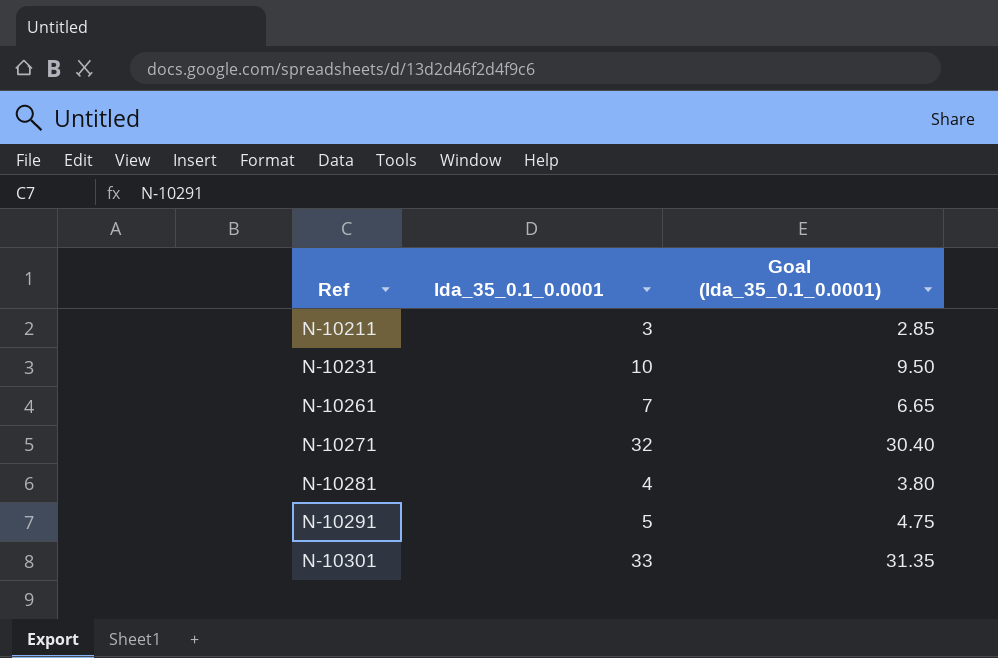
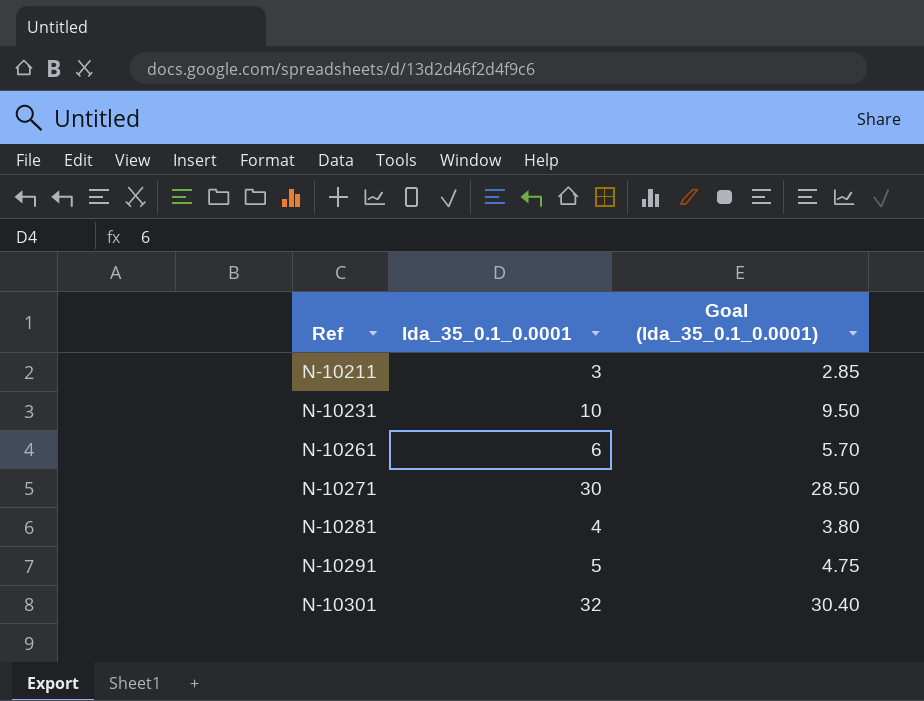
N-10261 | lda_35_0.1_0.0001: 7 -> 6
N-10261 | Goal (lda_35_0.1_0.0001): 6.65 -> 5.70
N-10271 | lda_35_0.1_0.0001: 32 -> 30
N-10271 | Goal (lda_35_0.1_0.0001): 30.40 -> 28.50
N-10301 | lda_35_0.1_0.0001: 33 -> 32
N-10301 | Goal (lda_35_0.1_0.0001): 31.35 -> 30.40

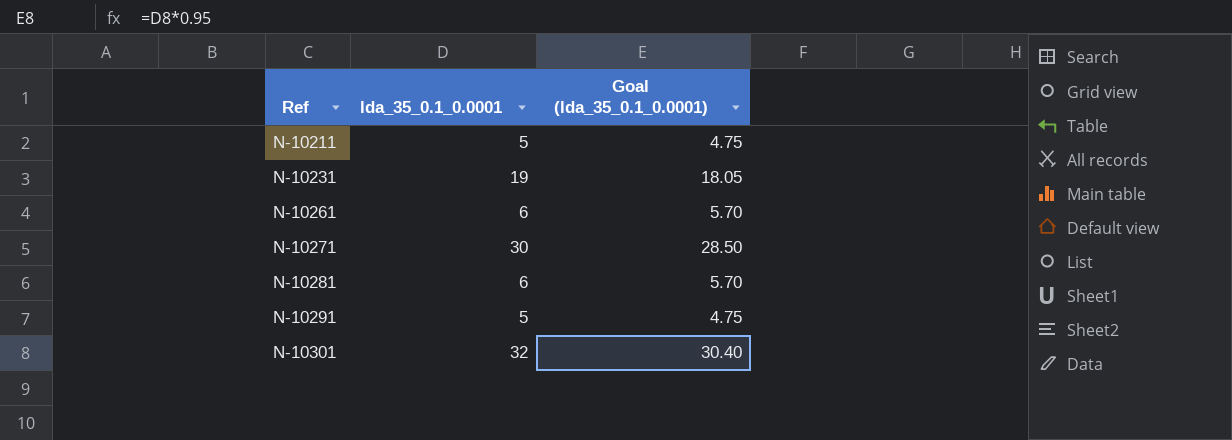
N-10211 | lda_35_0.1_0.0001: 3 -> 5
N-10211 | Goal (lda_35_0.1_0.0001): 2.85 -> 4.75
N-10231 | lda_35_0.1_0.0001: 10 -> 19
N-10231 | Goal (lda_35_0.1_0.0001): 9.50 -> 18.05
N-10281 | lda_35_0.1_0.0001: 4 -> 6
N-10281 | Goal (lda_35_0.1_0.0001): 3.80 -> 5.70

